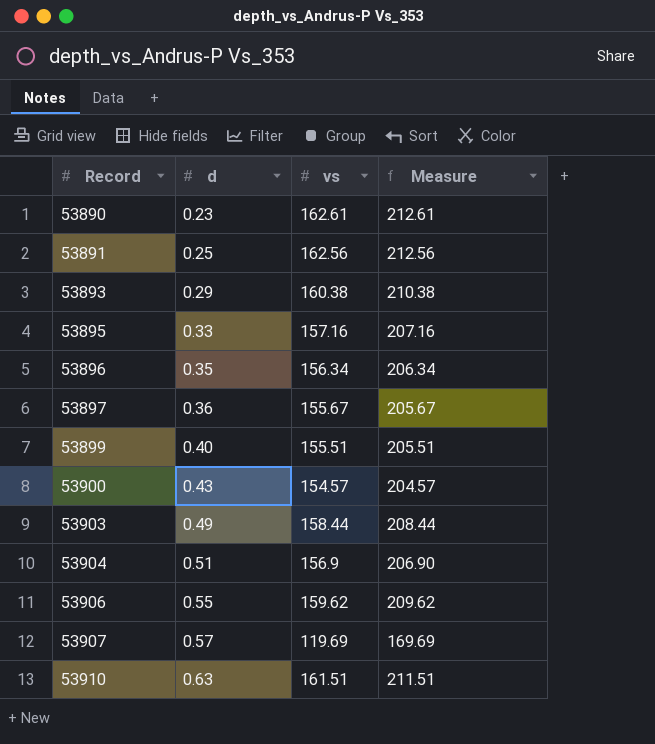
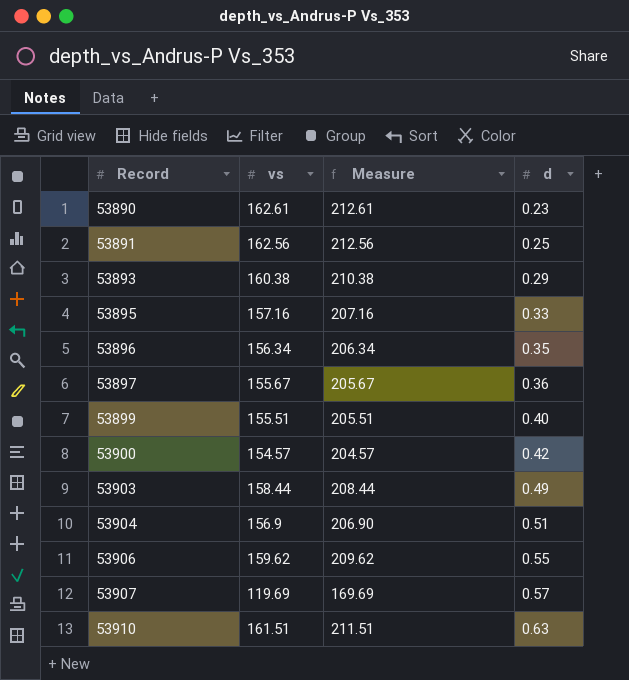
column d | position: 2 -> 4
53900 | d: 0.43 -> 0.42

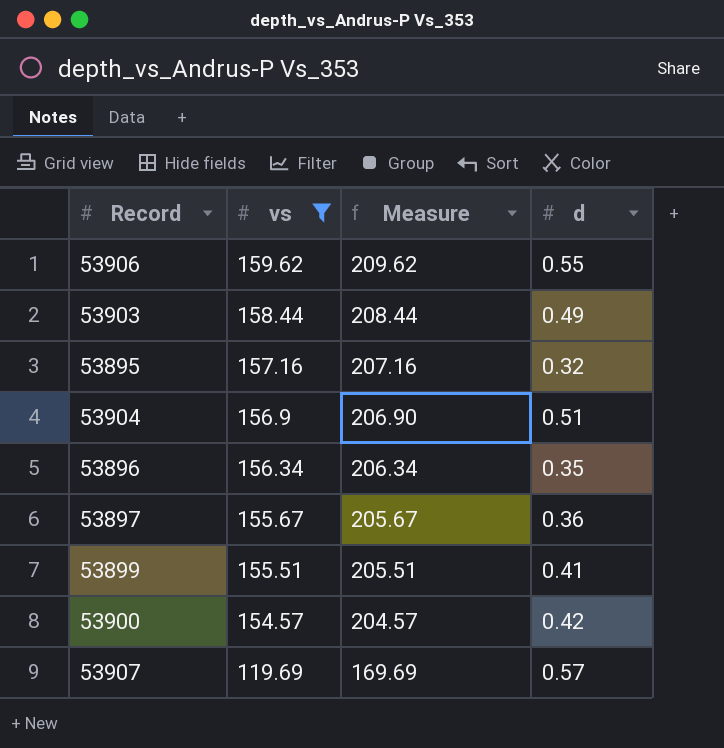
filter: none -> vs <= 159.62
row order: Record ascending -> vs descending
53895 | d: 0.33 -> 0.32
53899 | d: 0.40 -> 0.41

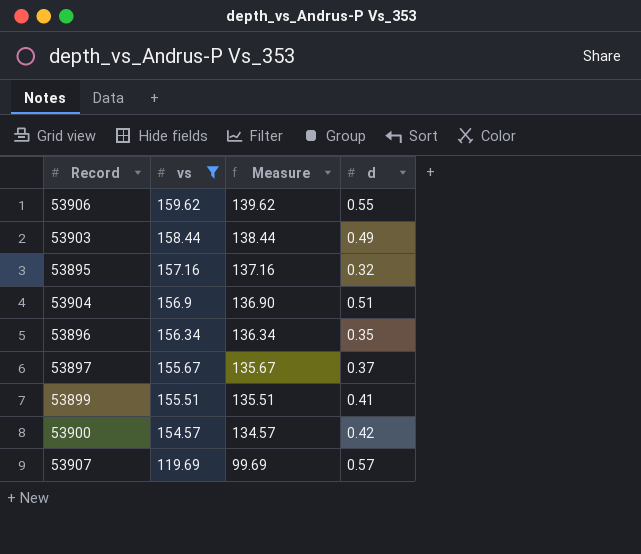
column Measure | formula: [vs] + 50 -> [vs] - 20
53897 | d: 0.36 -> 0.37

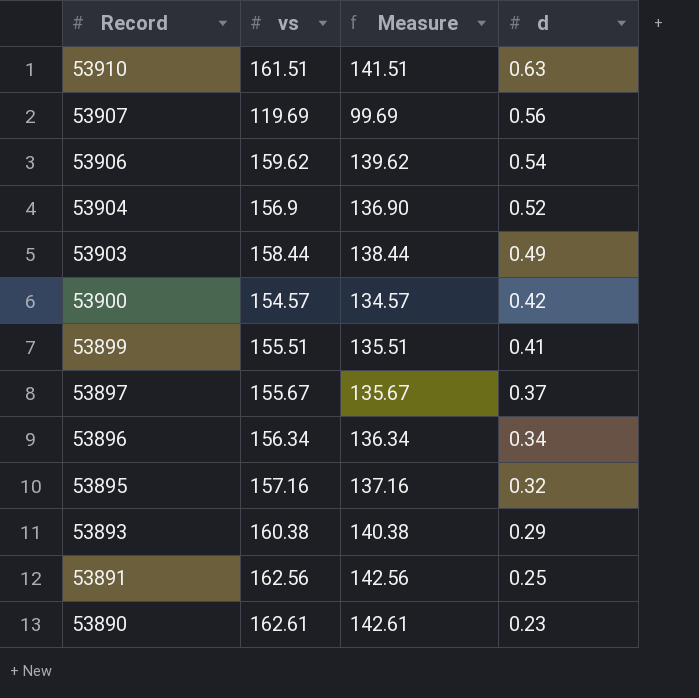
filter: vs <= 159.62 -> none
row order: vs descending -> Record descending
53907 | d: 0.57 -> 0.56
53906 | d: 0.55 -> 0.54
53904 | d: 0.51 -> 0.52
53896 | d: 0.35 -> 0.34

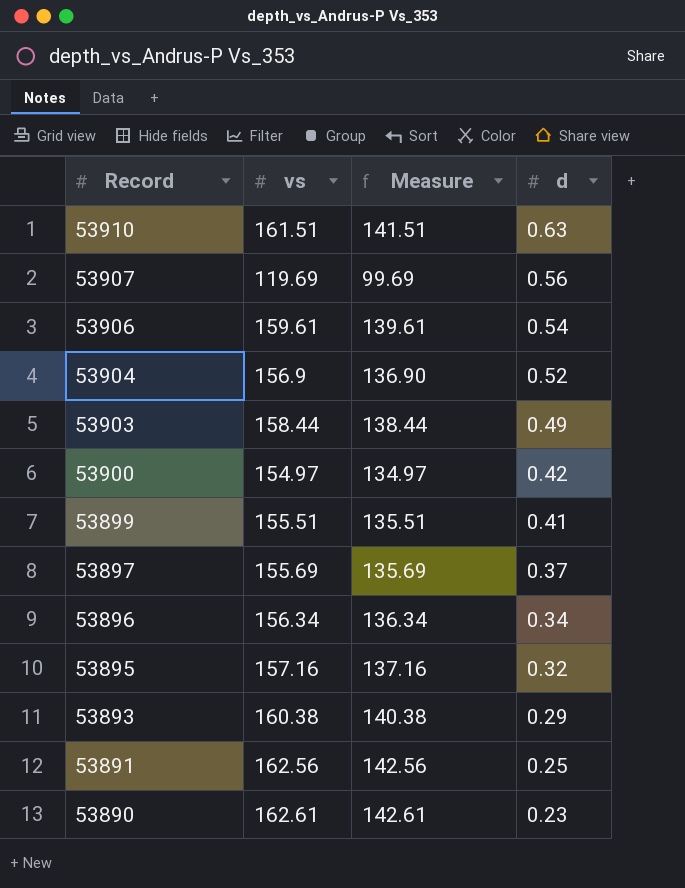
53906 | vs: 159.62 -> 159.61
53906 | Measure: 139.62 -> 139.61
53900 | vs: 154.57 -> 154.97
53900 | Measure: 134.57 -> 134.97
53897 | vs: 155.67 -> 155.69
53897 | Measure: 135.67 -> 135.69

